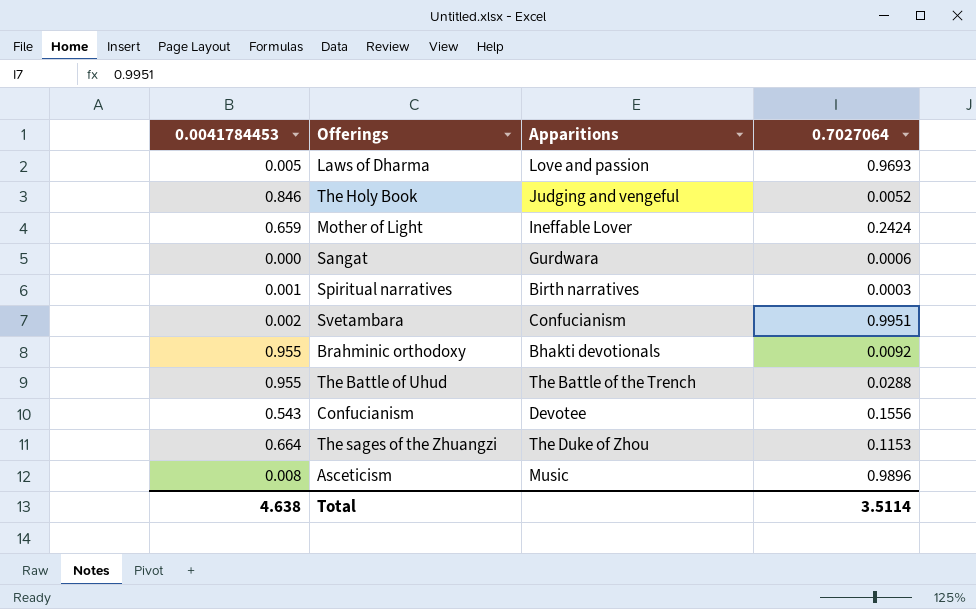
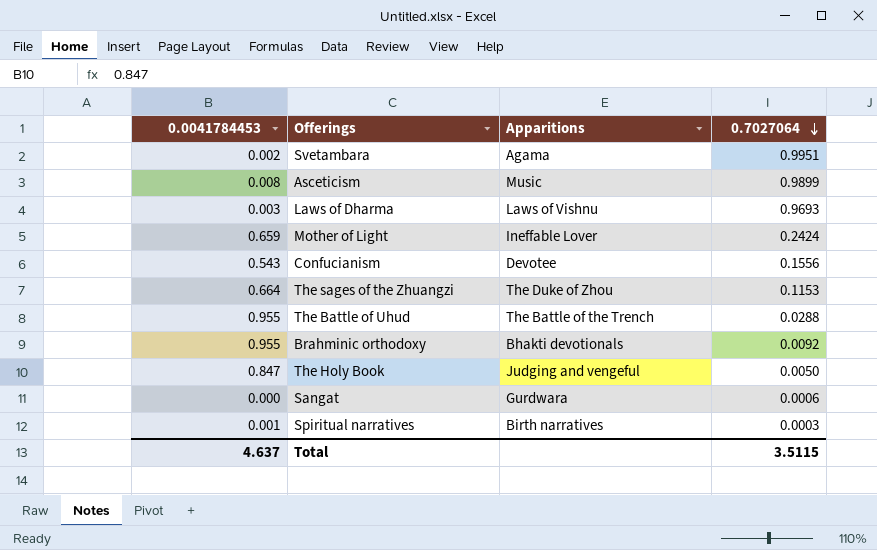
row order: none -> 0.7027064 descending
Svetambara | Apparitions: Confucianism -> Agama
Asceticism | 0.7027064: 0.9896 -> 0.9899
Laws of Dharma | 0.0041784453: 0.005 -> 0.003
Laws of Dharma | Apparitions: Love and passion -> Laws of Vishnu
The Holy Book | 0.0041784453: 0.846 -> 0.847
The Holy Book | 0.7027064: 0.0052 -> 0.0050
Total | 0.0041784453: 4.638 -> 4.637
Total | 0.7027064: 3.5114 -> 3.5115

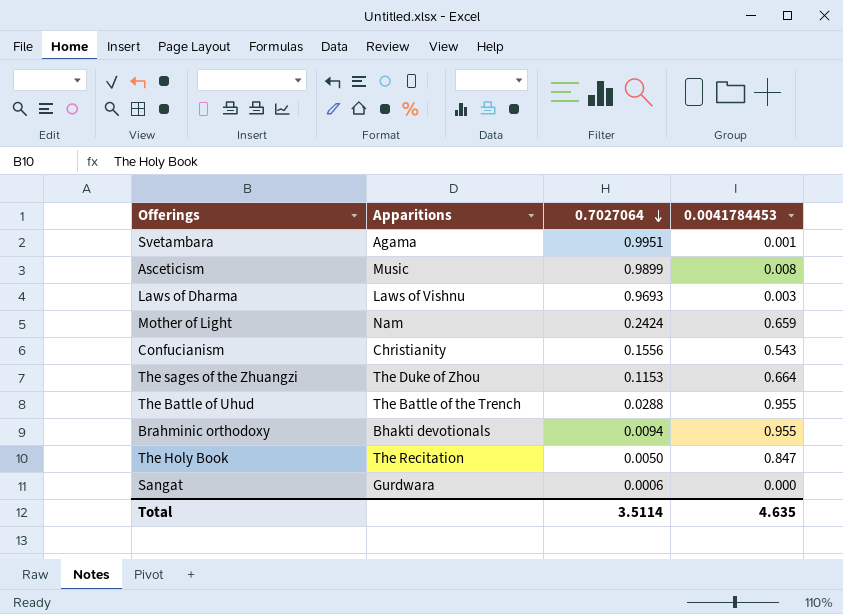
column 0.0041784453 | position: 1 -> 4
row Spiritual narratives: 0.001 | Birth narratives | 0.0003 -> none
Svetambara | 0.0041784453: 0.002 -> 0.001
Mother of Light | Apparitions: Ineffable Lover -> Nam
Confucianism | Apparitions: Devotee -> Christianity
Brahminic orthodoxy | 0.7027064: 0.0092 -> 0.0094
The Holy Book | Apparitions: Judging and vengeful -> The Recitation
Total | 0.7027064: 3.5115 -> 3.5114
Total | 0.0041784453: 4.637 -> 4.635

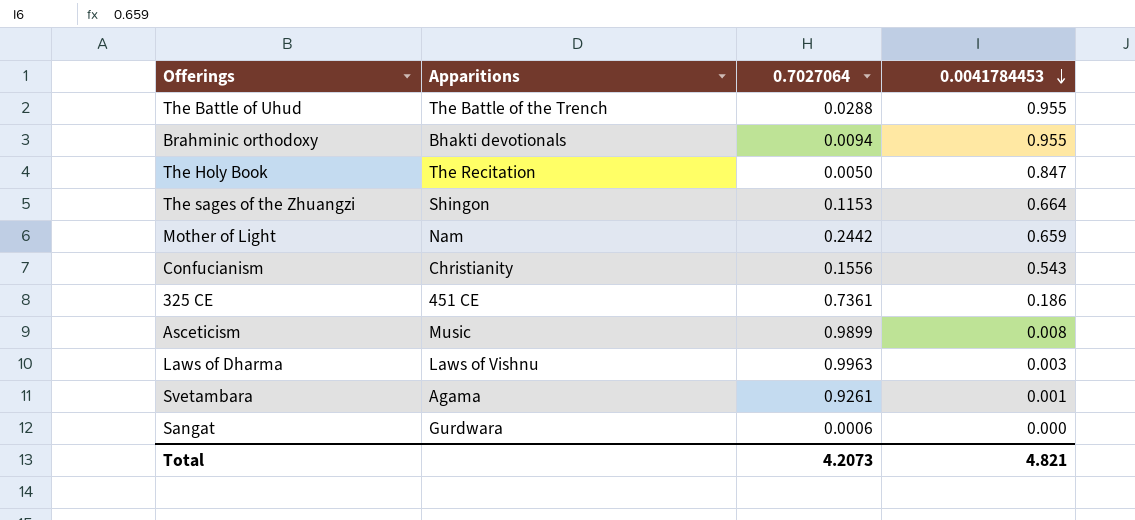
row order: 0.7027064 descending -> 0.0041784453 descending
The sages of the Zhuangzi | Apparitions: The Duke of Zhou -> Shingon
Mother of Light | 0.7027064: 0.2424 -> 0.2442
row 325 CE: none -> 451 CE | 0.7361 | 0.186
Laws of Dharma | 0.7027064: 0.9693 -> 0.9963
Svetambara | 0.7027064: 0.9951 -> 0.9261
Total | 0.7027064: 3.5114 -> 4.2073
Total | 0.0041784453: 4.635 -> 4.821

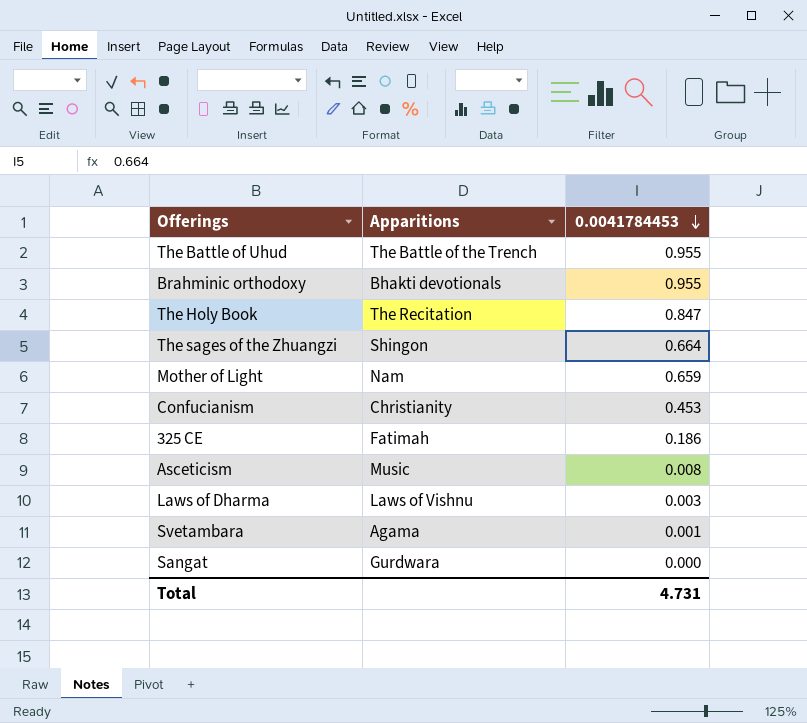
column 0.7027064 | position: 3 -> none
Confucianism | 0.0041784453: 0.543 -> 0.453
325 CE | Apparitions: 451 CE -> Fatimah
Total | 0.0041784453: 4.821 -> 4.731

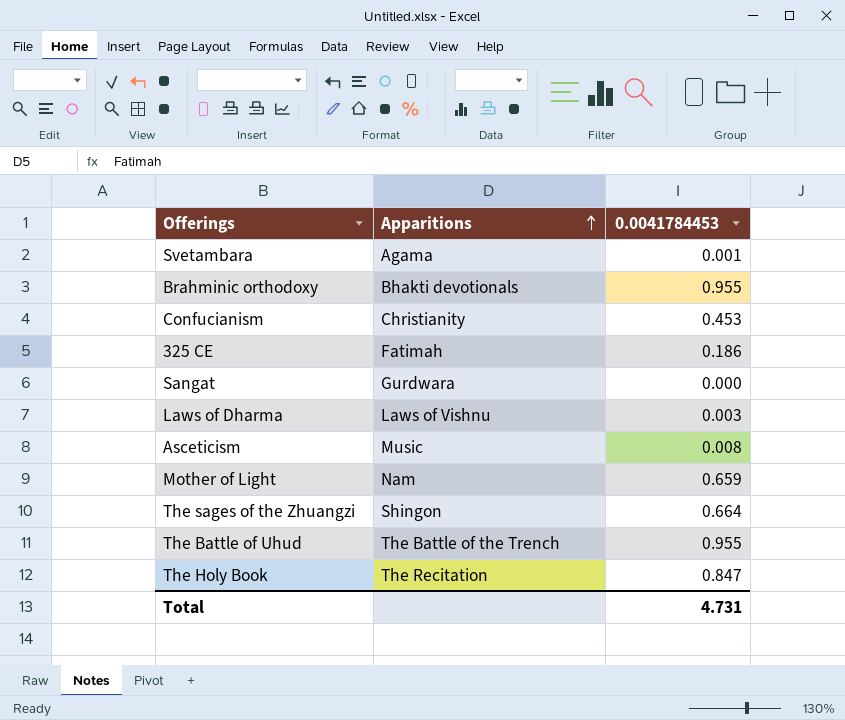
row order: 0.0041784453 descending -> Apparitions ascending

